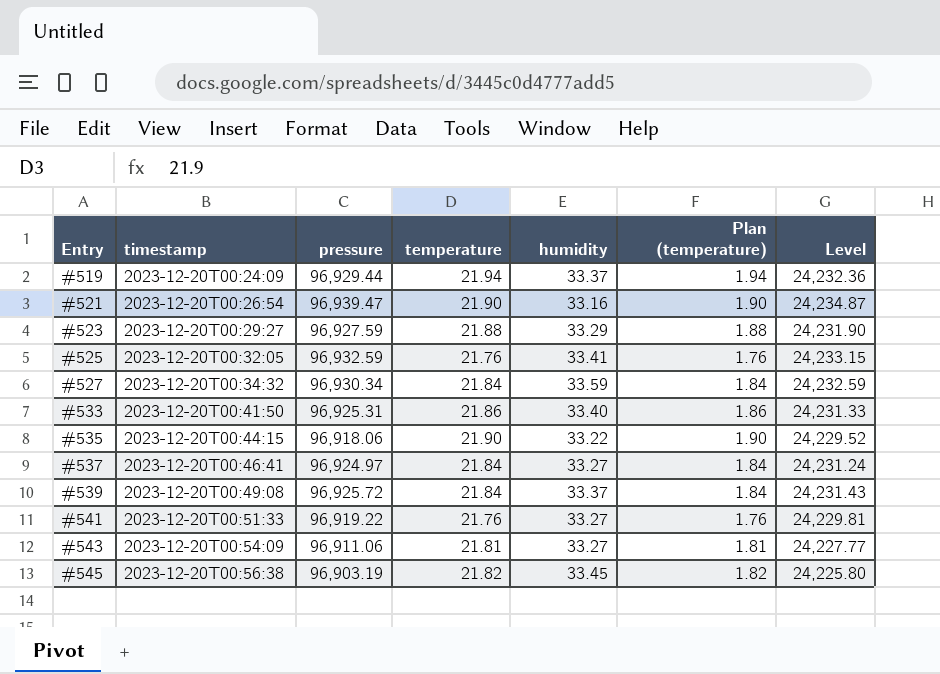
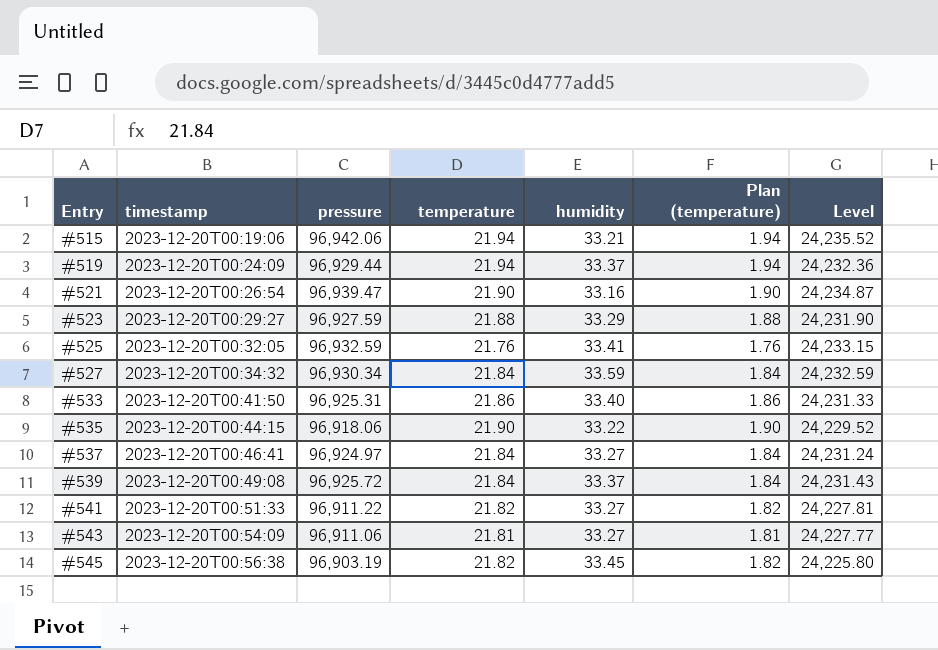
row #515: none -> 2023-12-20T00:19:06 | 96,942.06 | 21.94 | 33.21 | 1.94 | 24,235.52
#541 | pressure: 96,919.22 -> 96,911.22
#541 | temperature: 21.76 -> 21.82
#541 | Plan (temperature): 1.76 -> 1.82
#541 | Level: 24,229.81 -> 24,227.81

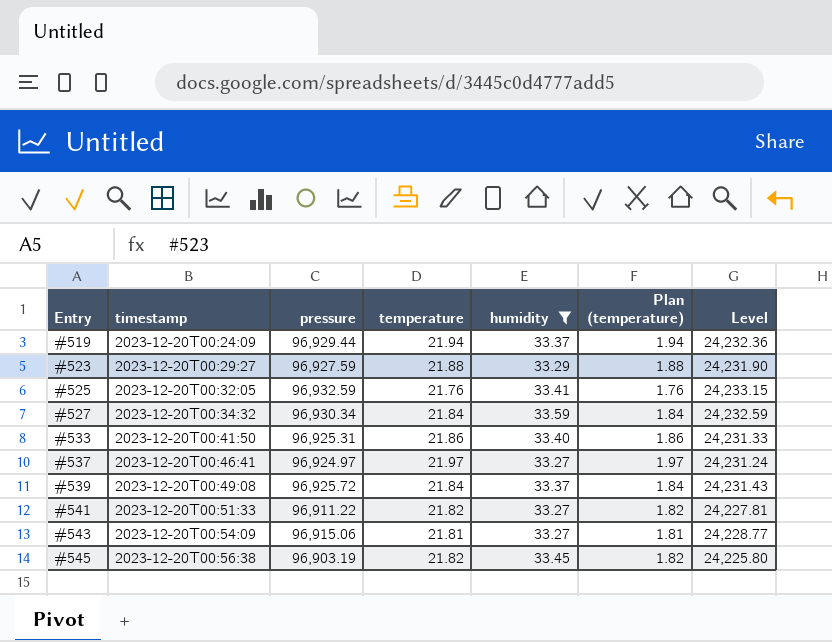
filter: none -> humidity >= 33.27
#537 | temperature: 21.84 -> 21.97
#537 | Plan (temperature): 1.84 -> 1.97
#543 | pressure: 96,911.06 -> 96,915.06
#543 | Level: 24,227.77 -> 24,228.77

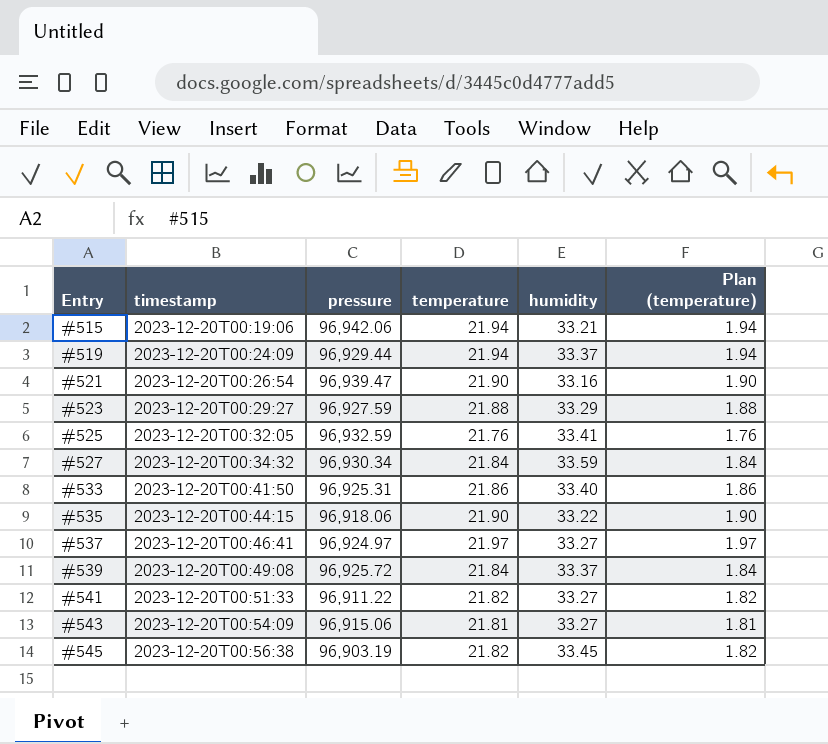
filter: humidity >= 33.27 -> none
column Level | formula: [pressure] * 0.25 -> none

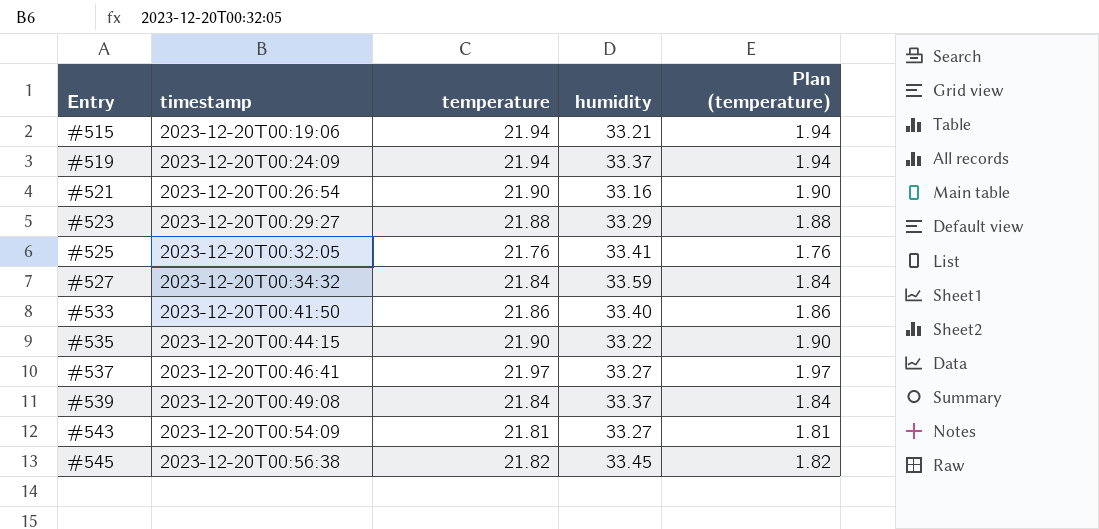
column pressure | position: 3 -> none
row #541: 2023-12-20T00:51:33 | 96,911.22 | 21.82 | 33.27 | 1.82 -> none

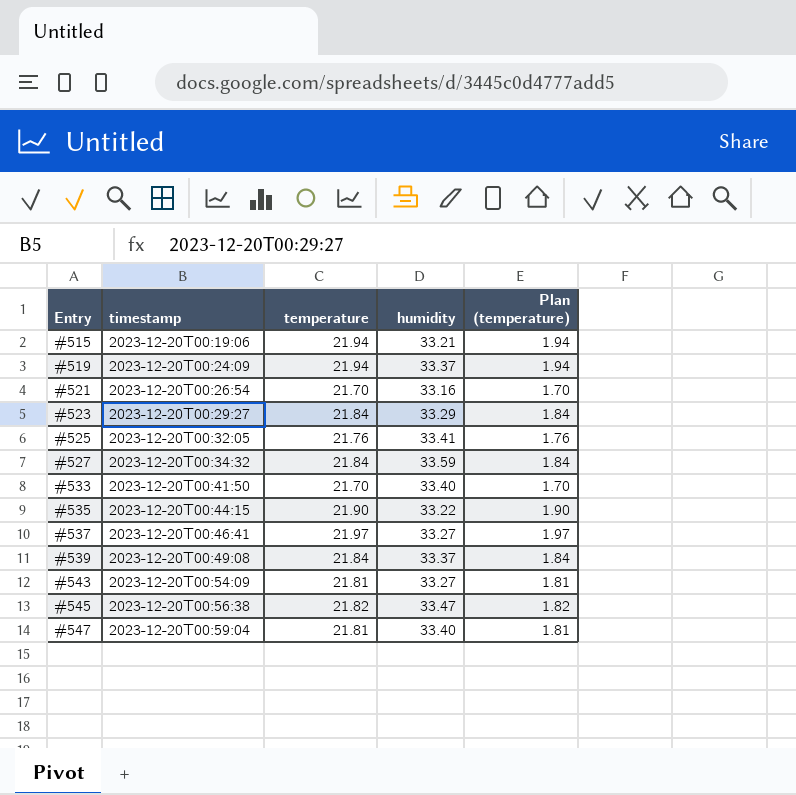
#521 | temperature: 21.90 -> 21.70
#521 | Plan (temperature): 1.90 -> 1.70
#523 | temperature: 21.88 -> 21.84
#523 | Plan (temperature): 1.88 -> 1.84
#533 | temperature: 21.86 -> 21.70
#533 | Plan (temperature): 1.86 -> 1.70
#545 | humidity: 33.45 -> 33.47
row #547: none -> 2023-12-20T00:59:04 | 21.81 | 33.40 | 1.81

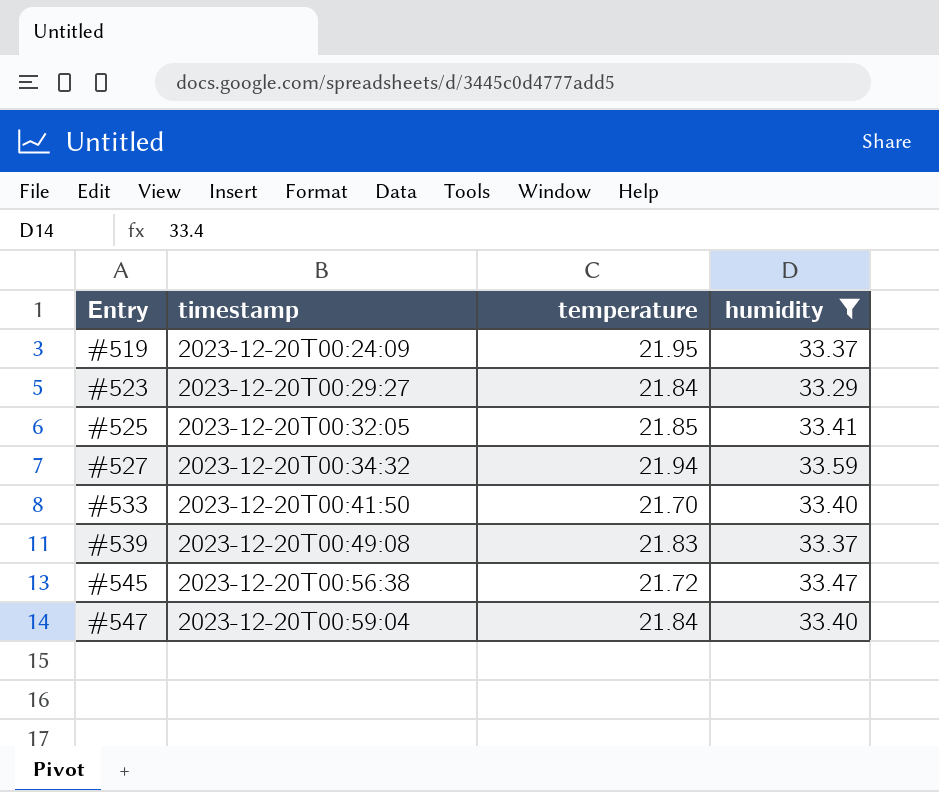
filter: none -> humidity >= 33.29
column Plan (temperature) | formula: [temperature] - 20 -> none
#519 | temperature: 21.94 -> 21.95
#525 | temperature: 21.76 -> 21.85
#527 | temperature: 21.84 -> 21.94
#539 | temperature: 21.84 -> 21.83
#545 | temperature: 21.82 -> 21.72
#547 | temperature: 21.81 -> 21.84

